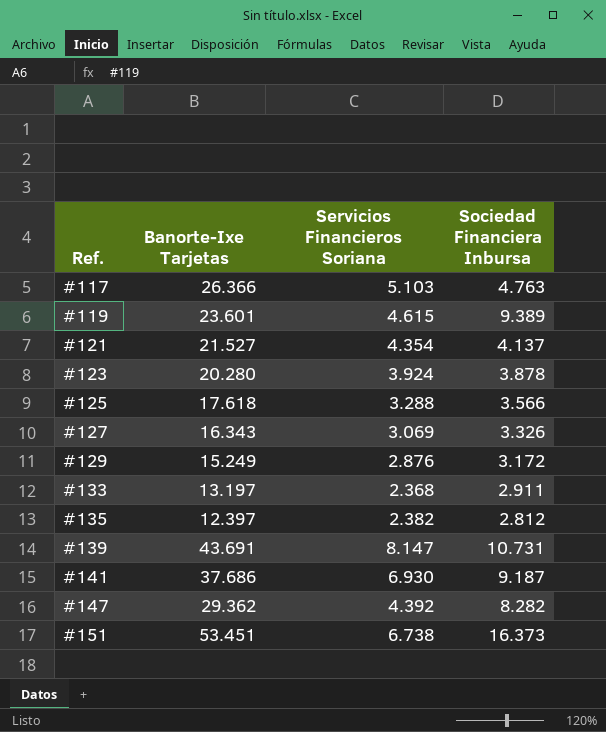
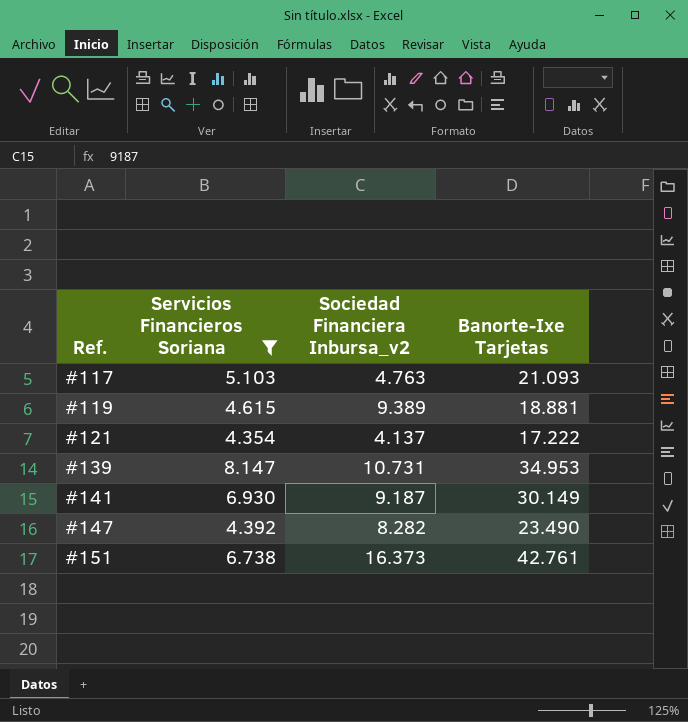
filter: none -> Servicios Financieros Soriana >= 4.354
column name: Sociedad Financiera Inbursa -> Sociedad Financiera Inbursa_v2
column Banorte-Ixe Tarjetas | position: 2 -> 4
#117 | Banorte-Ixe Tarjetas: 26.366 -> 21.093
#119 | Banorte-Ixe Tarjetas: 23.601 -> 18.881
#121 | Banorte-Ixe Tarjetas: 21.527 -> 17.222
#139 | Banorte-Ixe Tarjetas: 43.691 -> 34.953
#141 | Banorte-Ixe Tarjetas: 37.686 -> 30.149
#147 | Banorte-Ixe Tarjetas: 29.362 -> 23.490
#151 | Banorte-Ixe Tarjetas: 53.451 -> 42.761

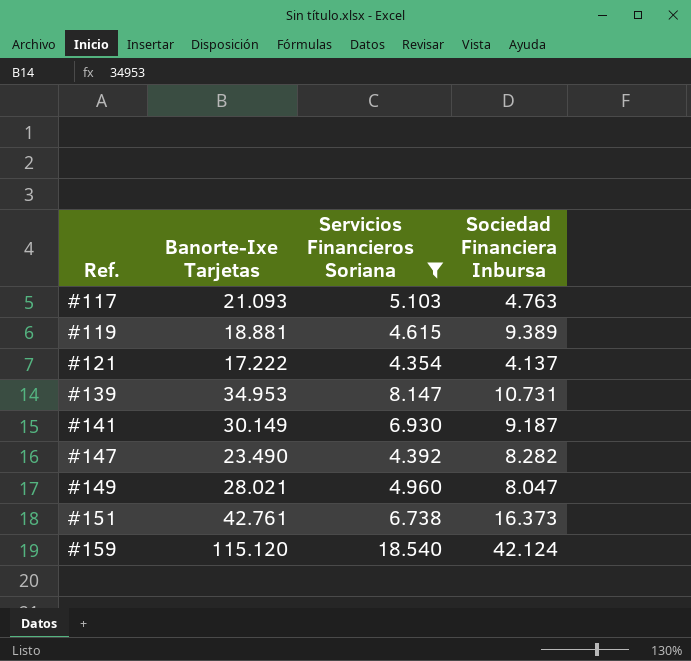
column Banorte-Ixe Tarjetas | position: 4 -> 2
column name: Sociedad Financiera Inbursa_v2 -> Sociedad Financiera Inbursa
row #149: none -> 28.021 | 4.960 | 8.047
row #159: none -> 115.120 | 18.540 | 42.124

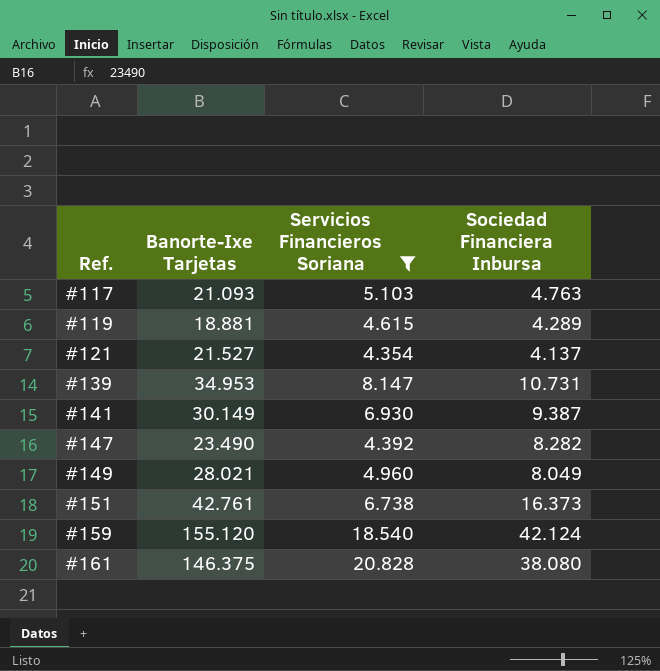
#119 | Sociedad Financiera Inbursa: 9.389 -> 4.289
#121 | Banorte-Ixe Tarjetas: 17.222 -> 21.527
#141 | Sociedad Financiera Inbursa: 9.187 -> 9.387
#149 | Sociedad Financiera Inbursa: 8.047 -> 8.049
#159 | Banorte-Ixe Tarjetas: 115.120 -> 155.120
row #161: none -> 146.375 | 20.828 | 38.080

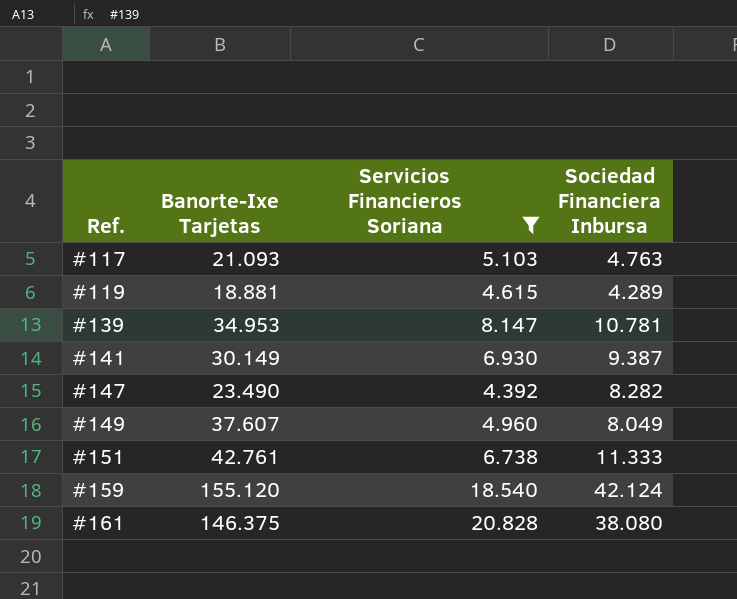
row #121: 21.527 | 4.354 | 4.137 -> none
#139 | Sociedad Financiera Inbursa: 10.731 -> 10.781
#149 | Banorte-Ixe Tarjetas: 28.021 -> 37.607
#151 | Sociedad Financiera Inbursa: 16.373 -> 11.333

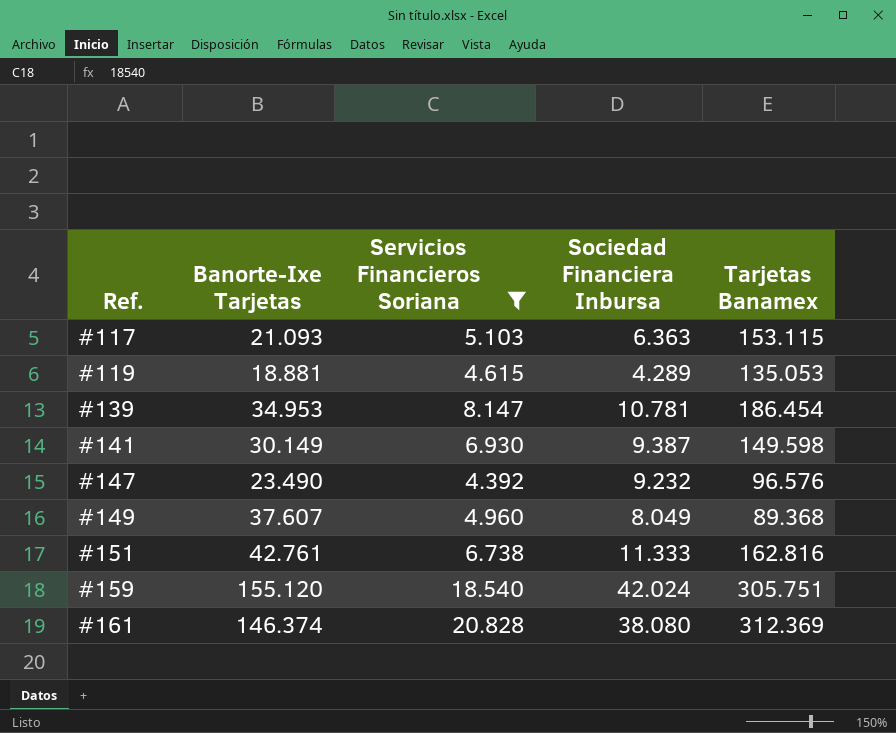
column Tarjetas Banamex | position: none -> 5
#117 | Sociedad Financiera Inbursa: 4.763 -> 6.363
#147 | Sociedad Financiera Inbursa: 8.282 -> 9.232
#159 | Sociedad Financiera Inbursa: 42.124 -> 42.024
#161 | Banorte-Ixe Tarjetas: 146.375 -> 146.374

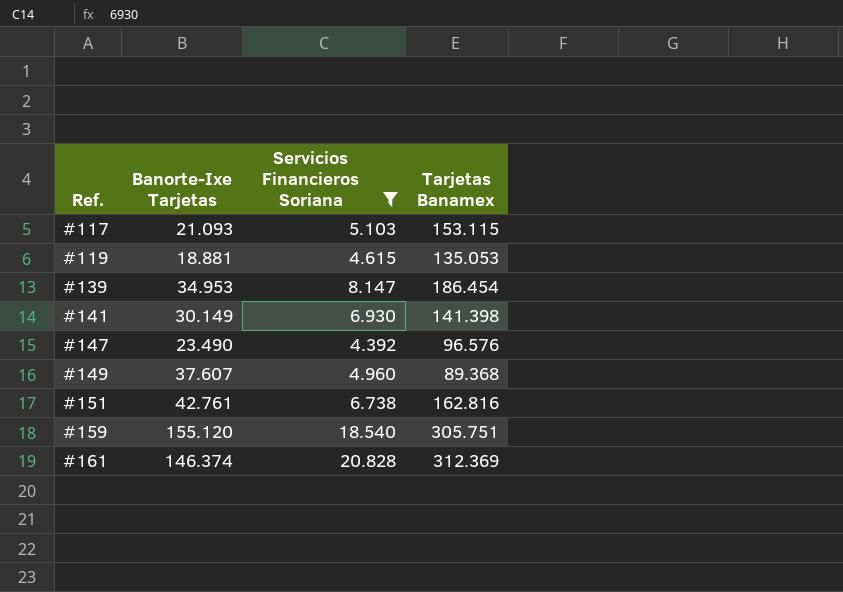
column Sociedad Financiera Inbursa | position: 4 -> none
#141 | Tarjetas Banamex: 149.598 -> 141.398

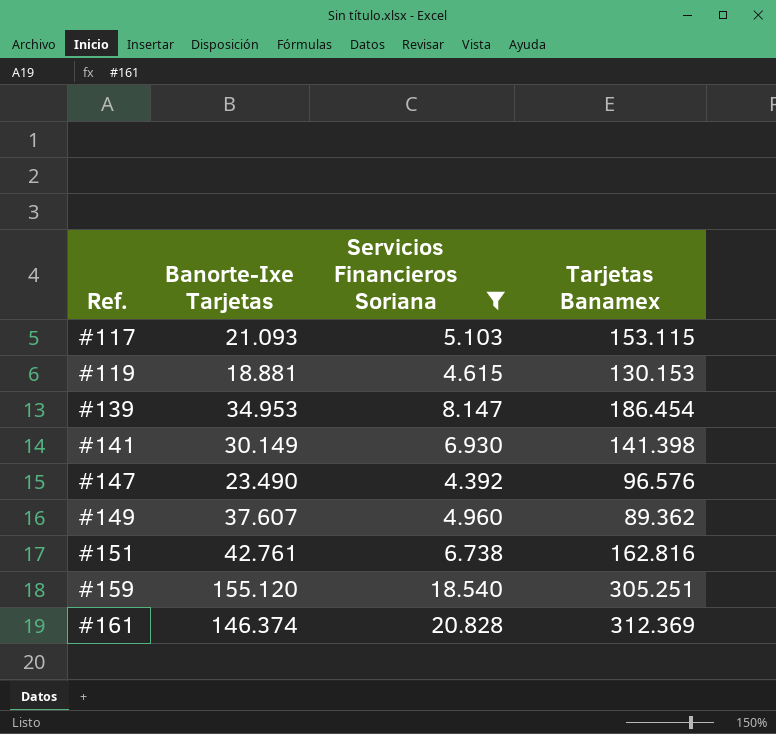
#119 | Tarjetas Banamex: 135.053 -> 130.153
#149 | Tarjetas Banamex: 89.368 -> 89.362
#159 | Tarjetas Banamex: 305.751 -> 305.251

